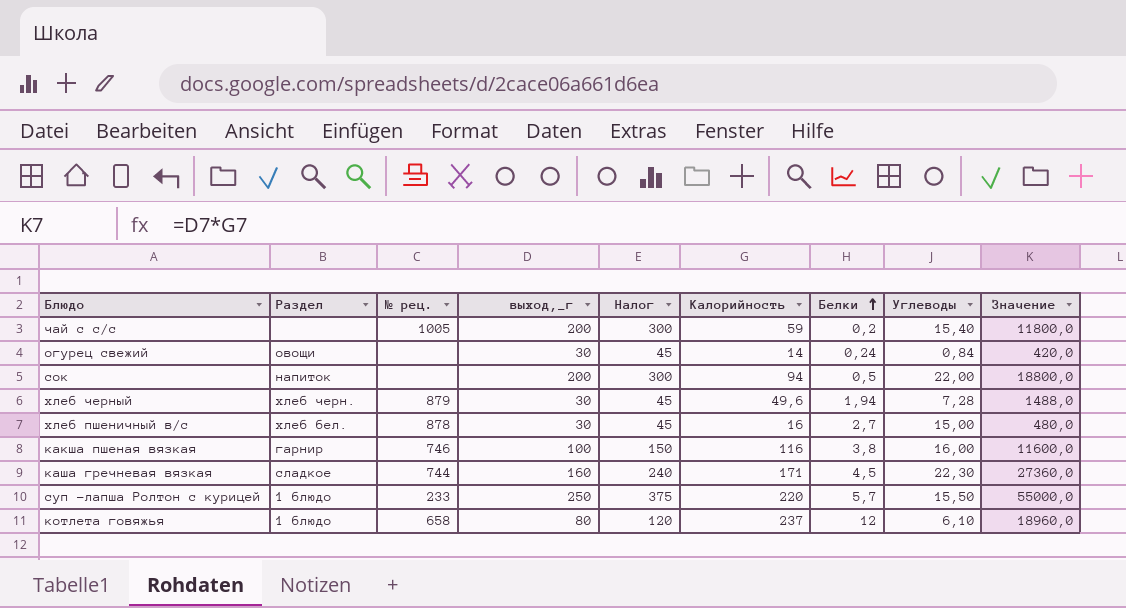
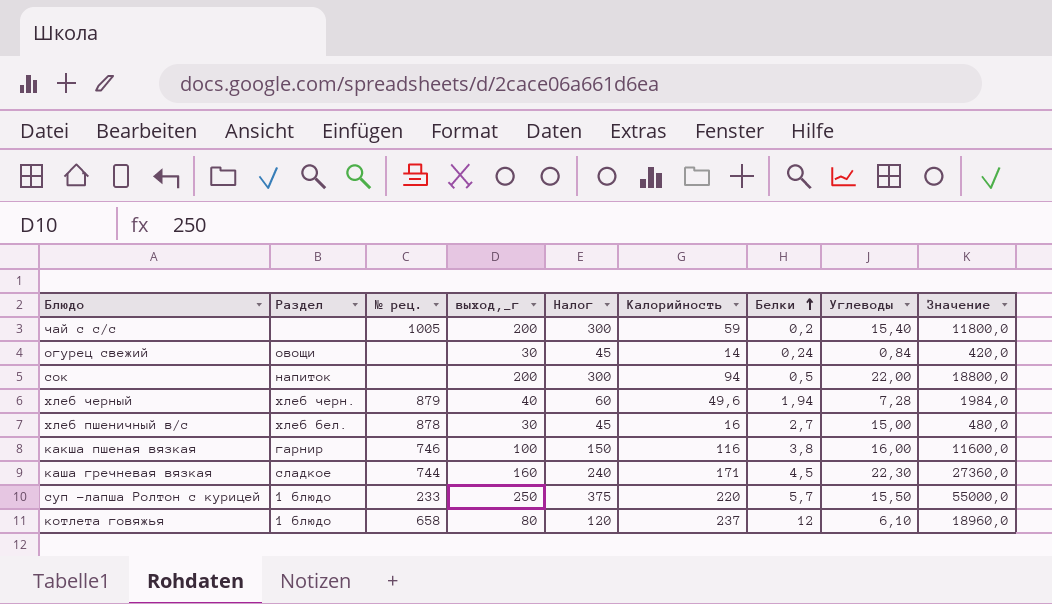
хлеб черный | выход,_г: 30 -> 40
хлеб черный | Налог: 45 -> 60
хлеб черный | Значение: 1488,0 -> 1984,0

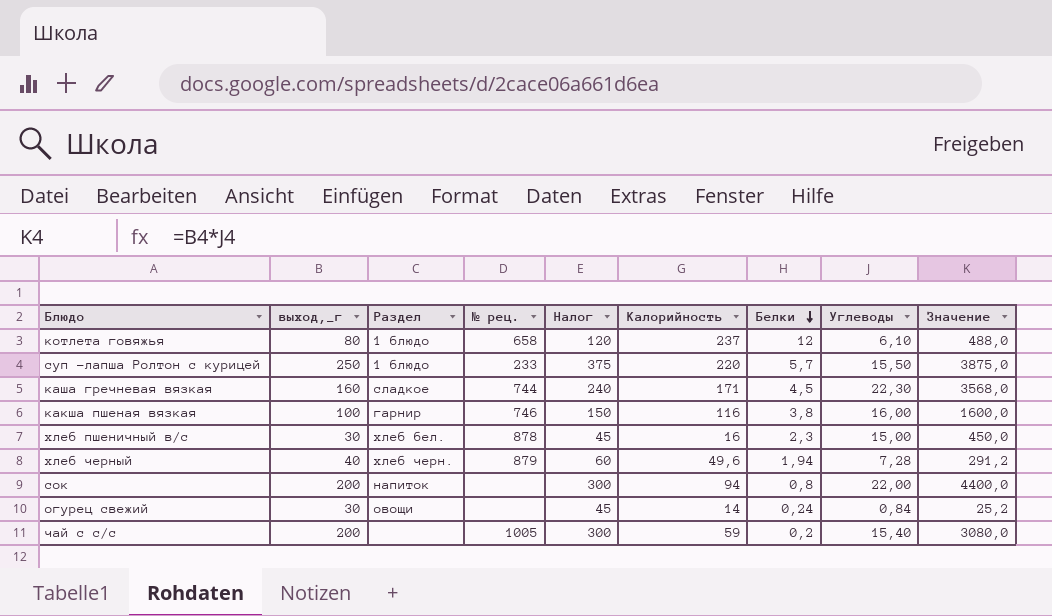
row order: Белки ascending -> Белки descending
column выход,_г | position: 4 -> 2
column Значение | formula: [выход,_г] * [Калорийность] -> [выход,_г] * [Углеводы]
хлеб пшеничный в/с | Белки: 2,7 -> 2,3
сок | Белки: 0,5 -> 0,8

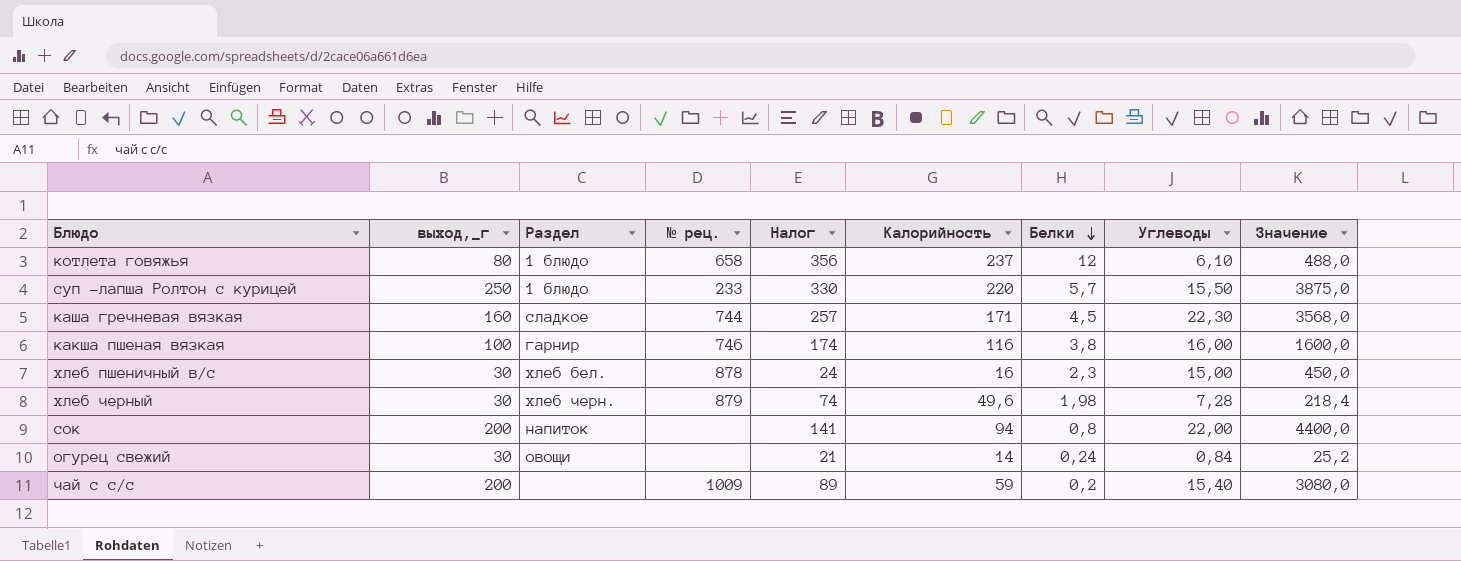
column Налог | formula: [выход,_г] * 1,5 -> [Калорийность] * 1,5
хлеб черный | выход,_г: 40 -> 30
хлеб черный | Белки: 1,94 -> 1,98
хлеб черный | Значение: 291,2 -> 218,4
чай с с/с | № рец.: 1005 -> 1009

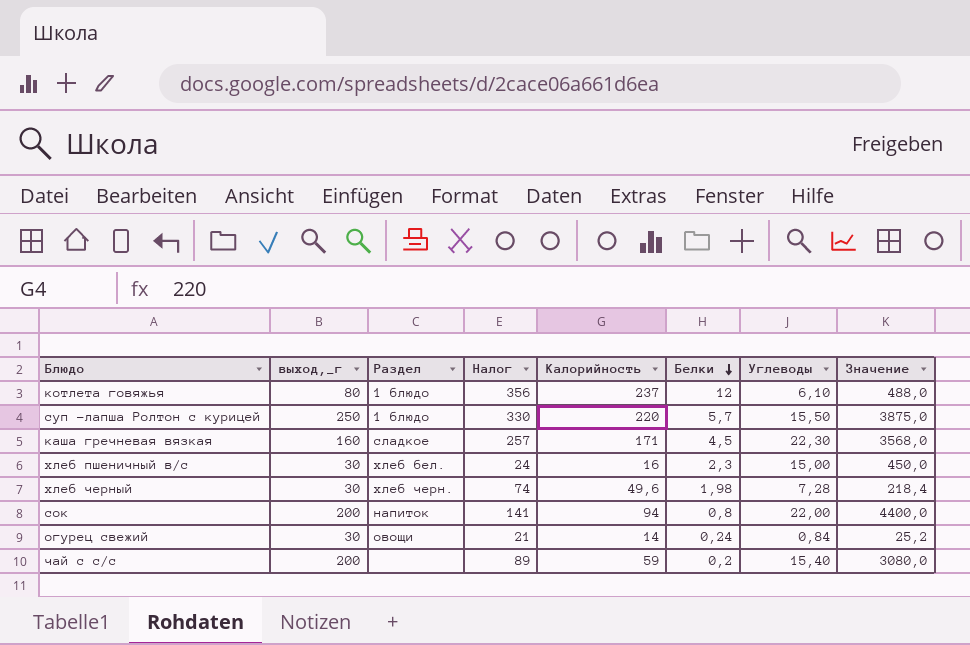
column № рец. | position: 4 -> none
row какша пшеная вязкая: 100 | гарнир | 746 | 174 | 116 | 3,8 | 16,00 | 1600,0 -> none

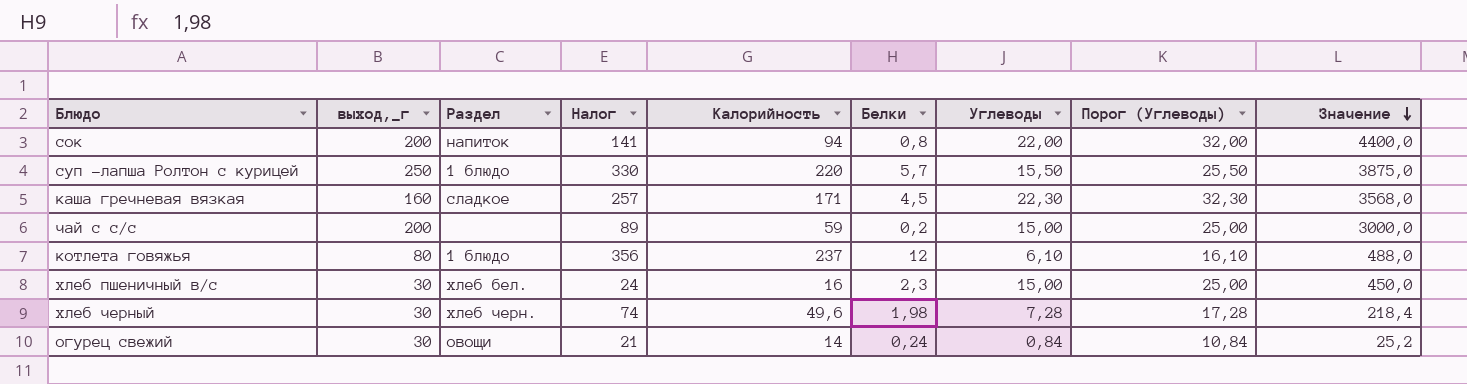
row order: Белки descending -> Значение descending
column Порог (Углеводы) | formula: none -> [Углеводы] + 10
чай с с/с | Углеводы: 15,40 -> 15,00
чай с с/с | Значение: 3080,0 -> 3000,0

